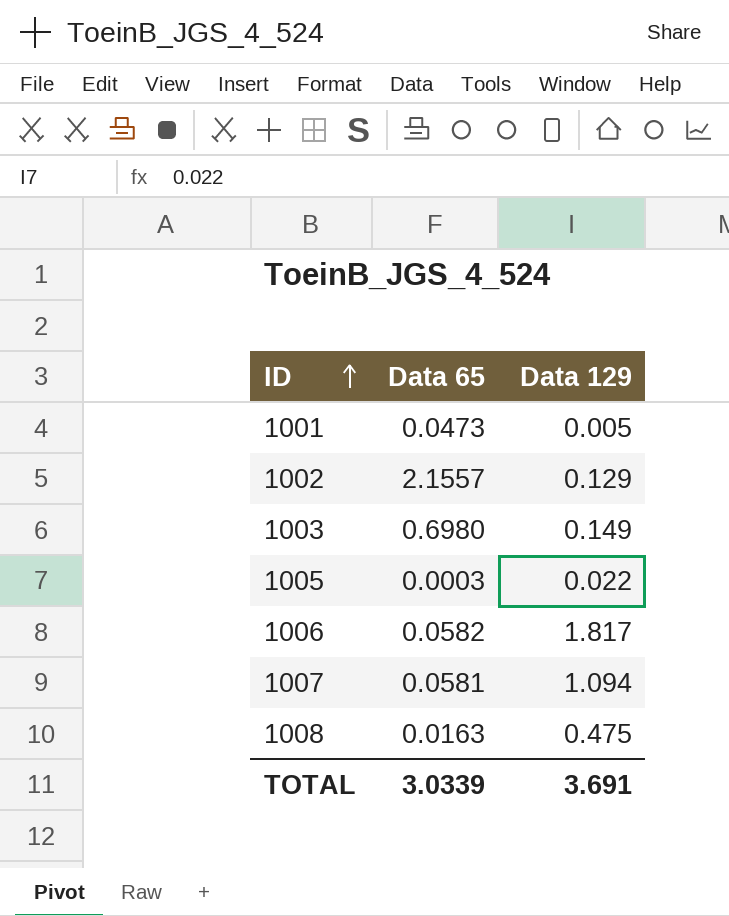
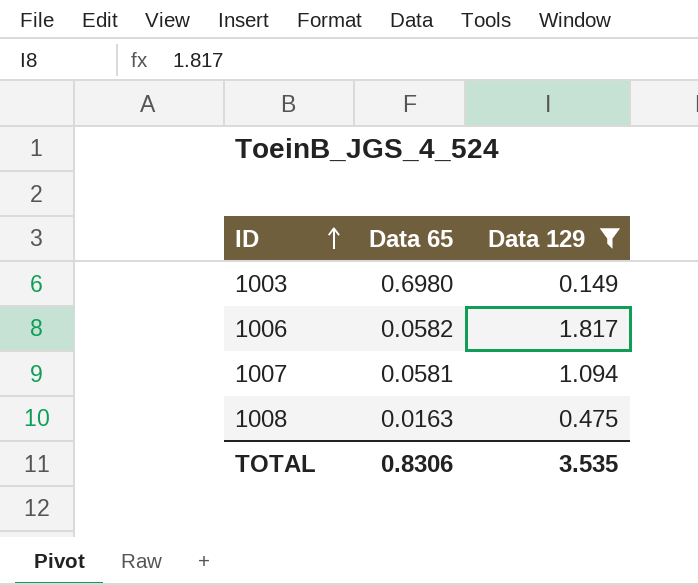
filter: none -> Data 129 >= 0.149
TOTAL | Data 65: 3.0339 -> 0.8306
TOTAL | Data 129: 3.691 -> 3.535

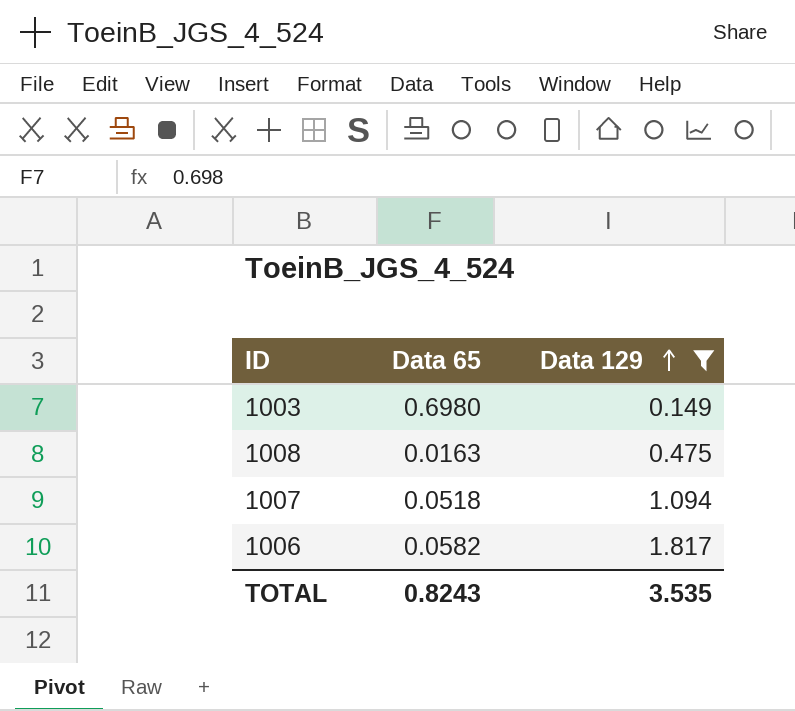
row order: ID ascending -> Data 129 ascending
1007 | Data 65: 0.0581 -> 0.0518
TOTAL | Data 65: 0.8306 -> 0.8243

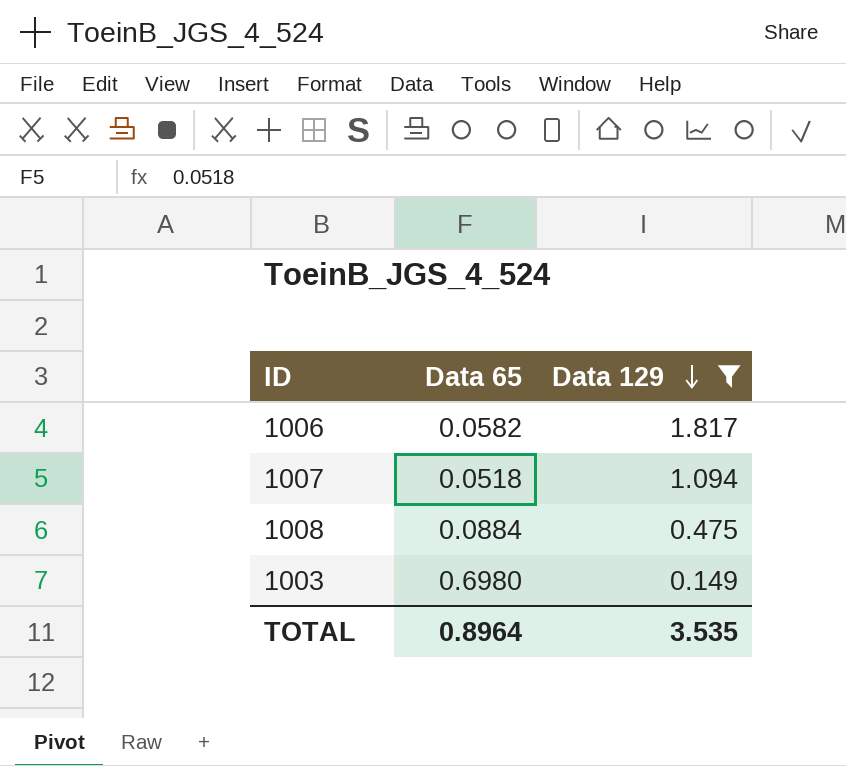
row order: Data 129 ascending -> Data 129 descending
1008 | Data 65: 0.0163 -> 0.0884
TOTAL | Data 65: 0.8243 -> 0.8964

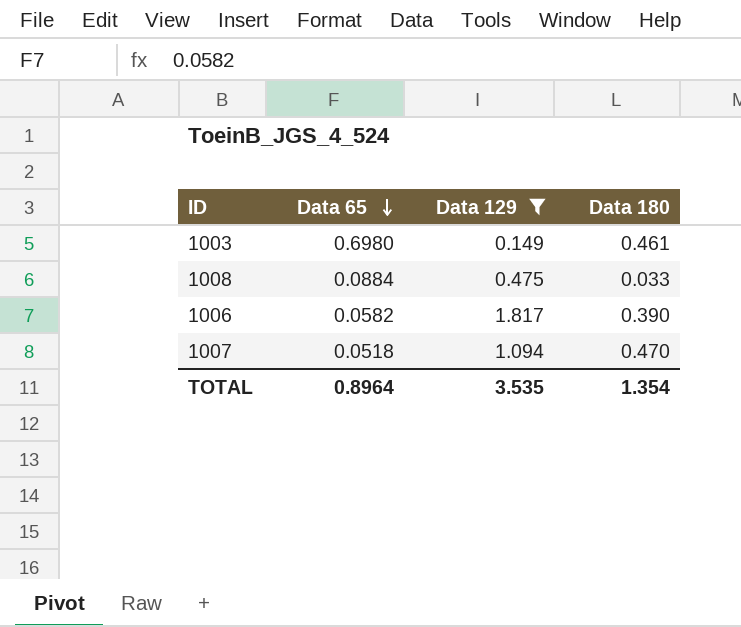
row order: Data 129 descending -> Data 65 descending
column Data 180 | position: none -> 4

